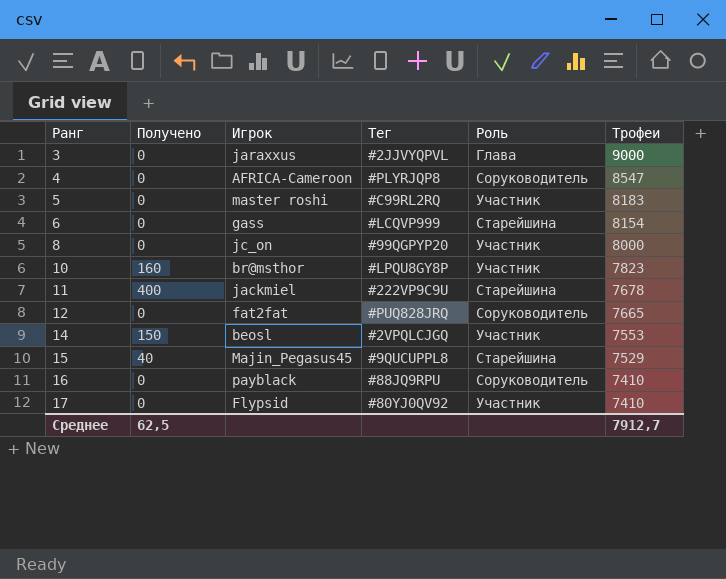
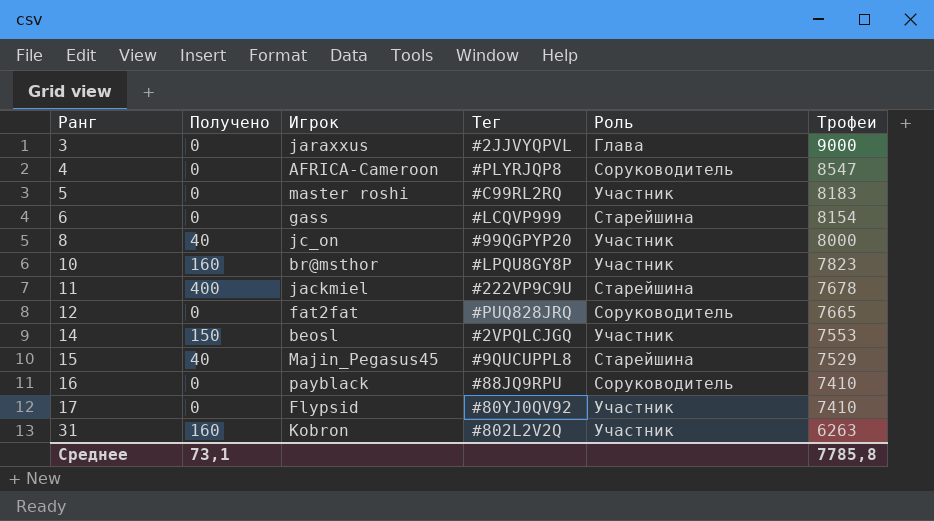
8 | Получено: 0 -> 40
row 31: none -> 160 | Kobron | #802L2V2Q | Участник | 6263
Среднее | Получено: 62,5 -> 73,1
Среднее | Трофеи: 7912,7 -> 7785,8

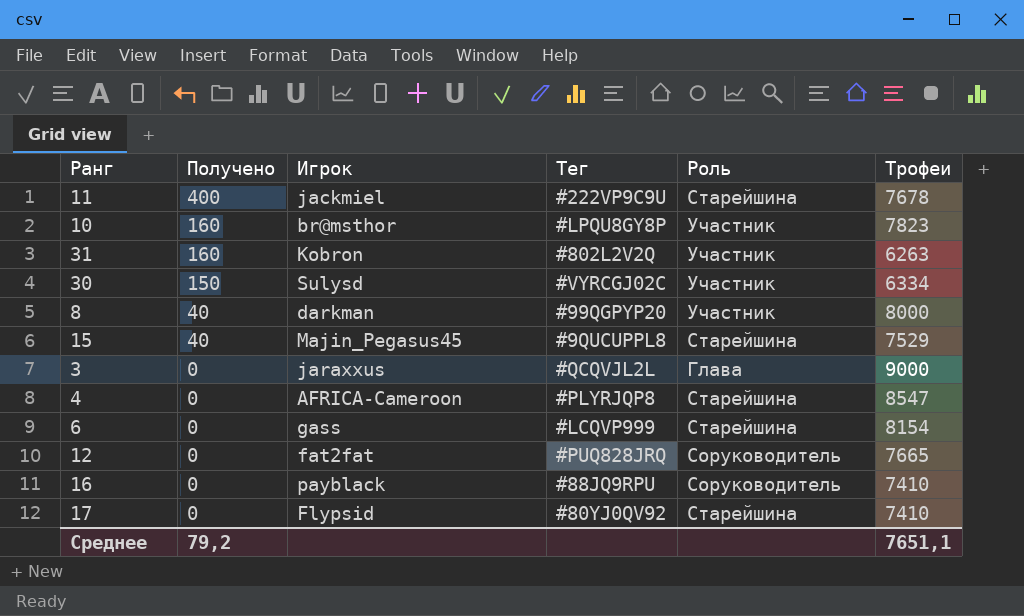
row order: Ранг ascending -> Получено descending
row 5: 0 | master roshi | #C99RL2RQ | Участник | 8183 -> none
row 14: 150 | beosl | #2VPQLCJGQ | Участник | 7553 -> none
row 30: none -> 150 | Sulysd | #VYRCGJ02C | Участник | 6334
8 | Игрок: jc_on -> darkman
3 | Тег: #2JJVYQPVL -> #QCQVJL2L
4 | Роль: Соруководитель -> Старейшина
17 | Роль: Участник -> Старейшина
Среднее | Получено: 73,1 -> 79,2
Среднее | Трофеи: 7785,8 -> 7651,1

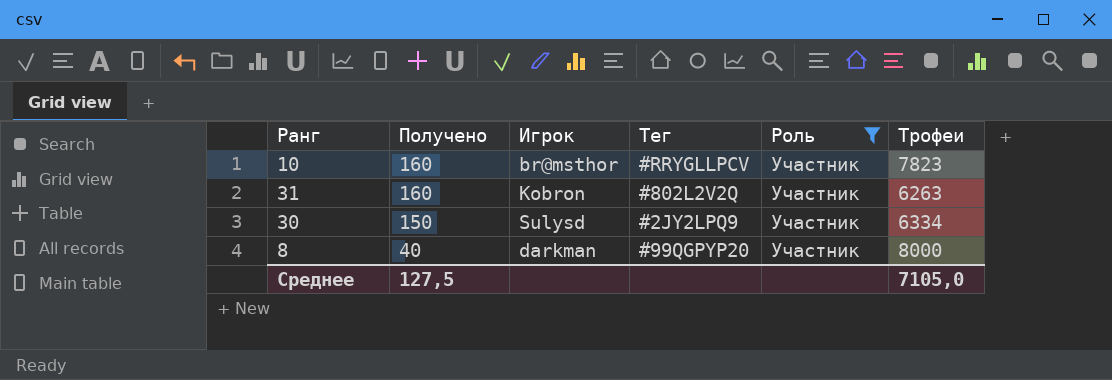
filter: none -> Роль = Участник
10 | Тег: #LPQU8GY8P -> #RRYGLLPCV
30 | Тег: #VYRCGJ02C -> #2JY2LPQ9
Среднее | Получено: 79,2 -> 127,5
Среднее | Трофеи: 7651,1 -> 7105,0

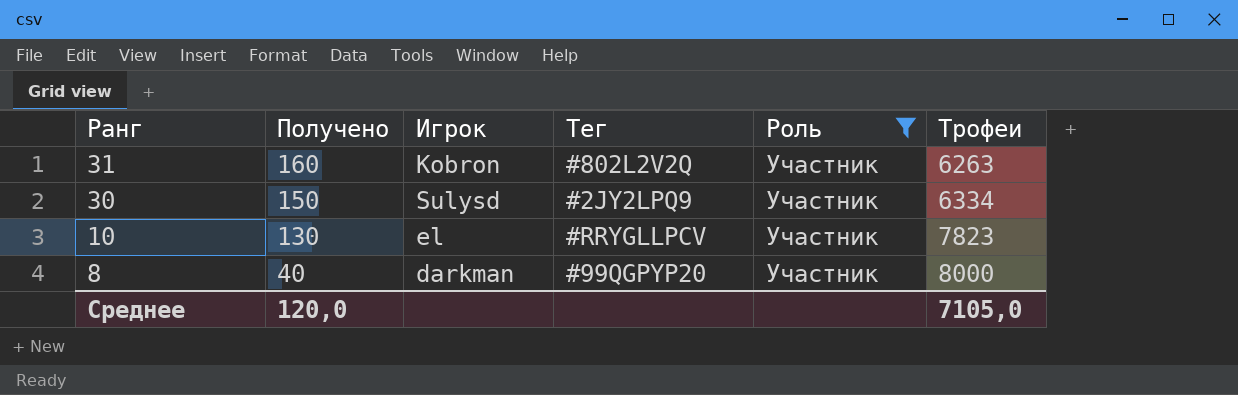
row order: Получено descending -> Ранг descending
10 | Получено: 160 -> 130
10 | Игрок: br@msthor -> el
Среднее | Получено: 127,5 -> 120,0

